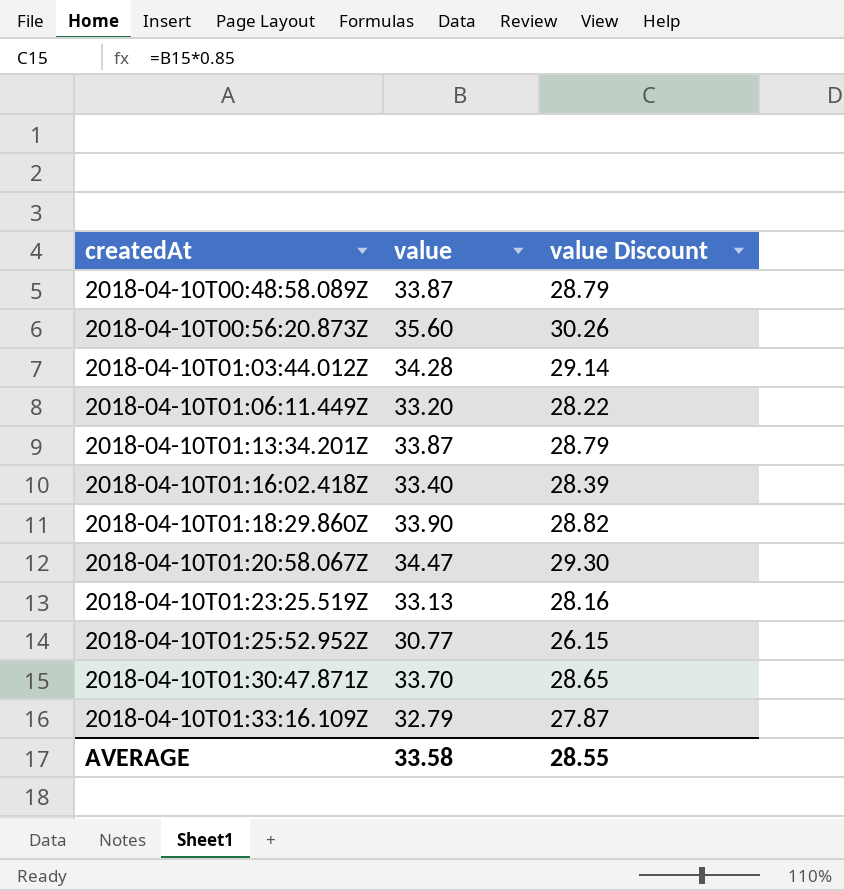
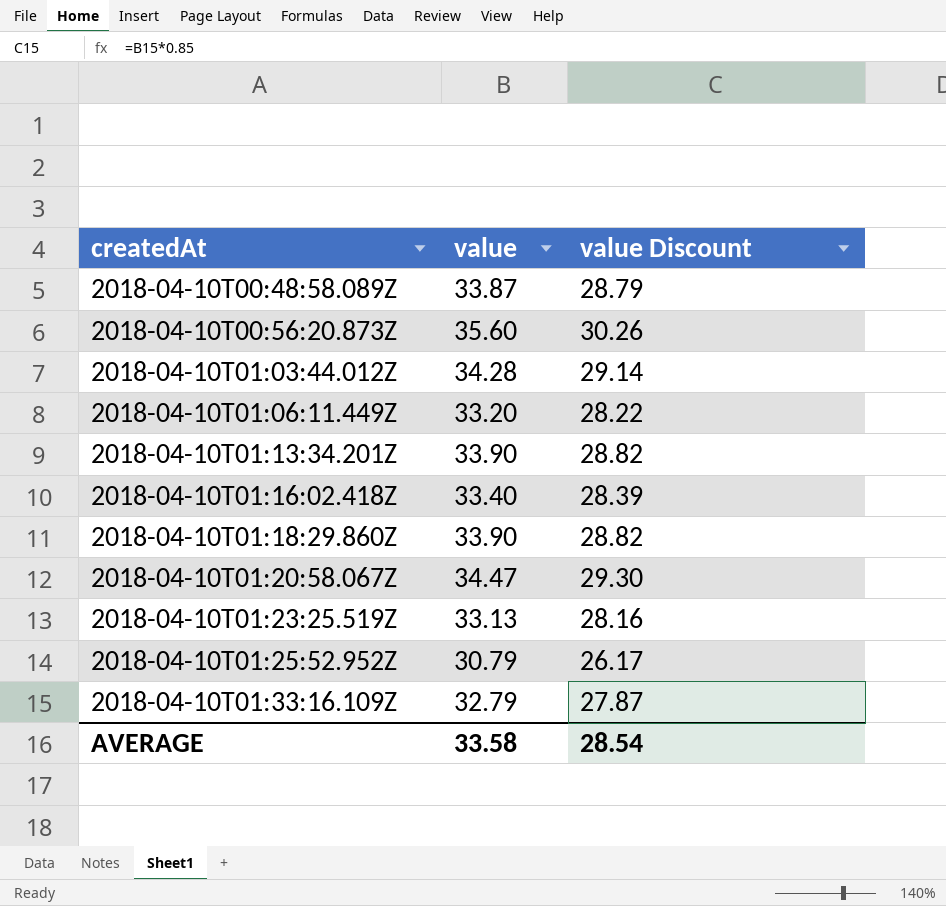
row 2018-04-10T01:30:47.871Z: 33.70 | 28.65 -> none
2018-04-10T01:13:34.201Z | value: 33.87 -> 33.90
2018-04-10T01:13:34.201Z | value Discount: 28.79 -> 28.82
2018-04-10T01:25:52.952Z | value: 30.77 -> 30.79
2018-04-10T01:25:52.952Z | value Discount: 26.15 -> 26.17
AVERAGE | value Discount: 28.55 -> 28.54

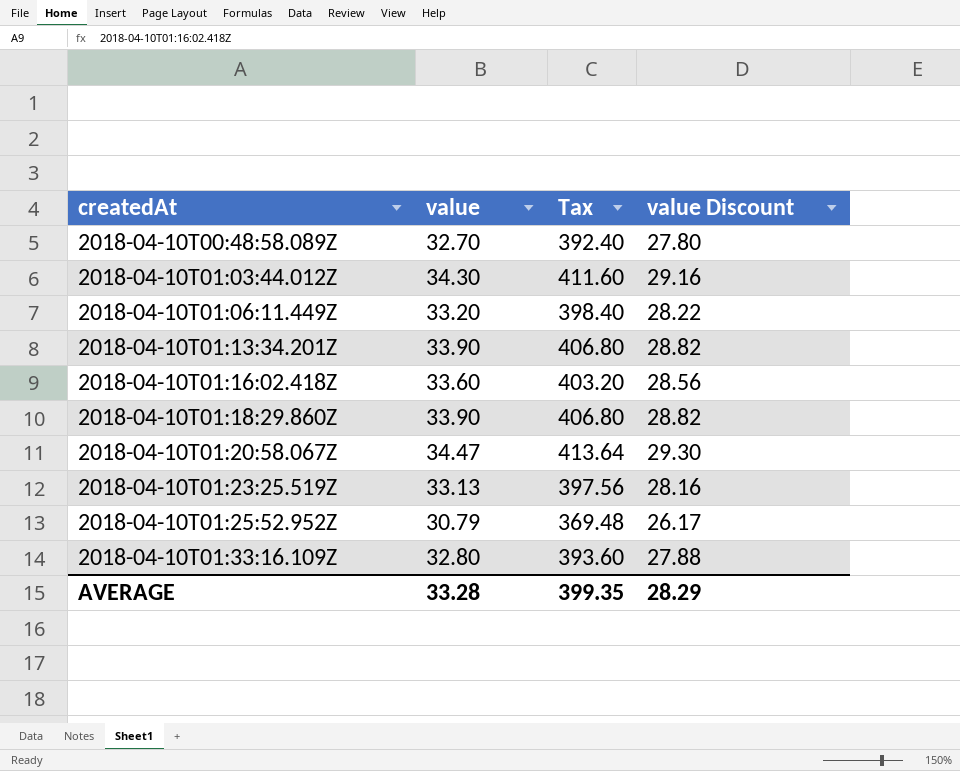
column Tax | formula: none -> [value] * 12
row 2018-04-10T00:56:20.873Z: 35.60 | 30.26 -> none
2018-04-10T00:48:58.089Z | value: 33.87 -> 32.70
2018-04-10T00:48:58.089Z | value Discount: 28.79 -> 27.80
2018-04-10T01:03:44.012Z | value: 34.28 -> 34.30
2018-04-10T01:03:44.012Z | value Discount: 29.14 -> 29.16
2018-04-10T01:16:02.418Z | value: 33.40 -> 33.60
2018-04-10T01:16:02.418Z | value Discount: 28.39 -> 28.56
2018-04-10T01:33:16.109Z | value: 32.79 -> 32.80
2018-04-10T01:33:16.109Z | value Discount: 27.87 -> 27.88
AVERAGE | value: 33.58 -> 33.28
AVERAGE | value Discount: 28.54 -> 28.29

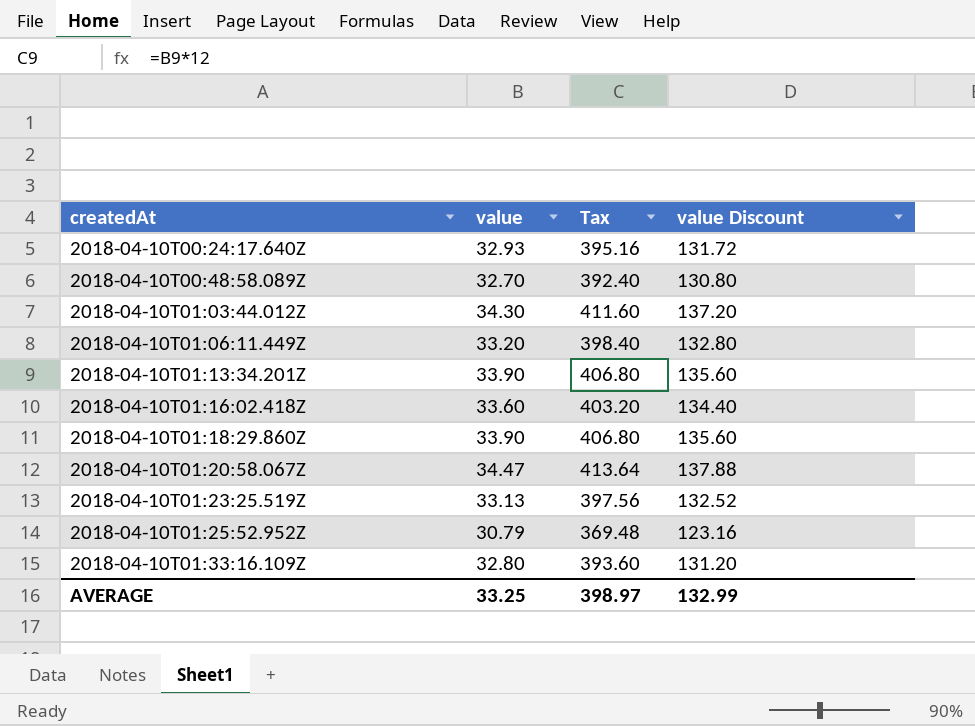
column value Discount | formula: [value] * 0.85 -> [value] * 4
row 2018-04-10T00:24:17.640Z: none -> 32.93 | 395.16 | 131.72
AVERAGE | value: 33.28 -> 33.25
AVERAGE | Tax: 399.35 -> 398.97
AVERAGE | value Discount: 28.29 -> 132.99

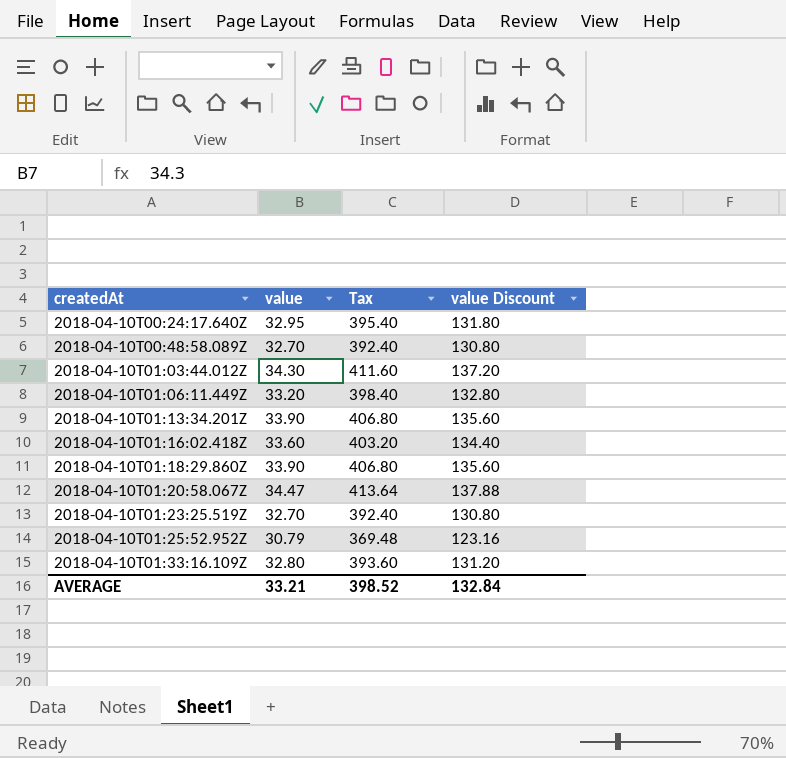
2018-04-10T00:24:17.640Z | value: 32.93 -> 32.95
2018-04-10T00:24:17.640Z | Tax: 395.16 -> 395.40
2018-04-10T00:24:17.640Z | value Discount: 131.72 -> 131.80
2018-04-10T01:23:25.519Z | value: 33.13 -> 32.70
2018-04-10T01:23:25.519Z | Tax: 397.56 -> 392.40
2018-04-10T01:23:25.519Z | value Discount: 132.52 -> 130.80
AVERAGE | value: 33.25 -> 33.21
AVERAGE | Tax: 398.97 -> 398.52
AVERAGE | value Discount: 132.99 -> 132.84

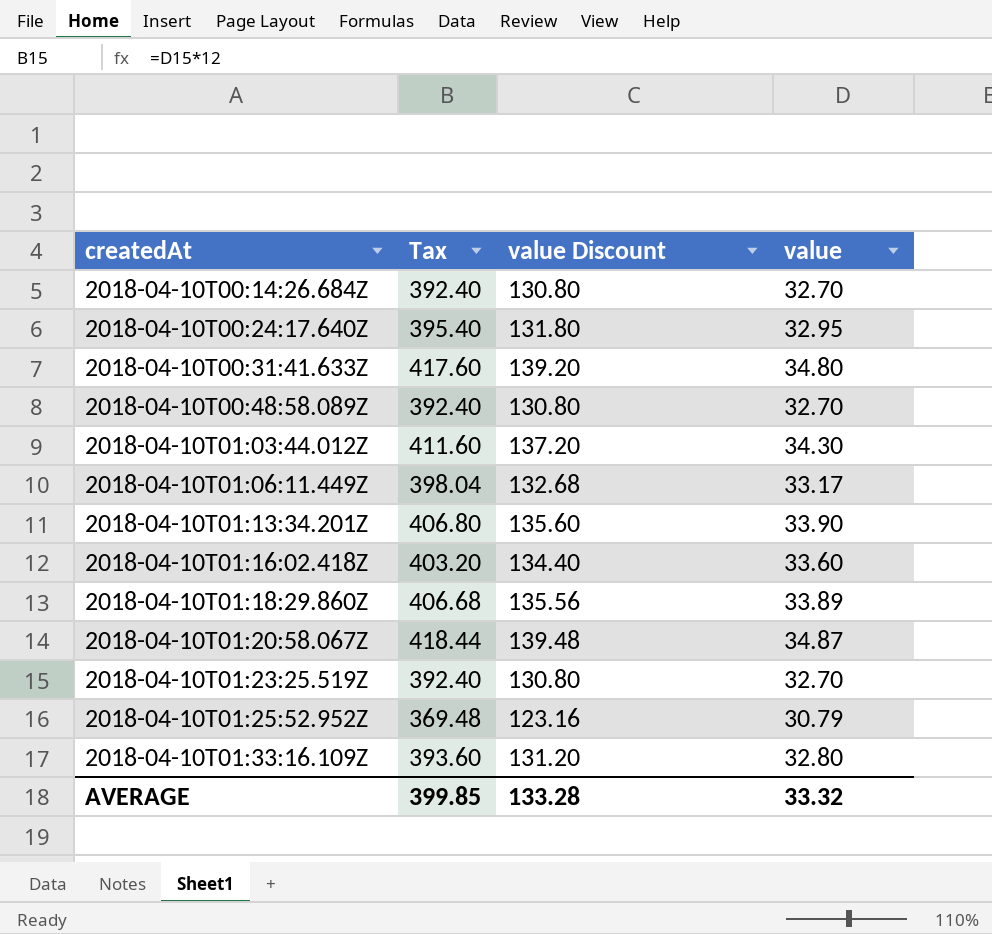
column value | position: 2 -> 4
row 2018-04-10T00:14:26.684Z: none -> 392.40 | 130.80 | 32.70
row 2018-04-10T00:31:41.633Z: none -> 417.60 | 139.20 | 34.80
2018-04-10T01:06:11.449Z | Tax: 398.40 -> 398.04
2018-04-10T01:06:11.449Z | value Discount: 132.80 -> 132.68
2018-04-10T01:06:11.449Z | value: 33.20 -> 33.17
2018-04-10T01:18:29.860Z | Tax: 406.80 -> 406.68
2018-04-10T01:18:29.860Z | value Discount: 135.60 -> 135.56
2018-04-10T01:18:29.860Z | value: 33.90 -> 33.89
2018-04-10T01:20:58.067Z | Tax: 413.64 -> 418.44
2018-04-10T01:20:58.067Z | value Discount: 137.88 -> 139.48
2018-04-10T01:20:58.067Z | value: 34.47 -> 34.87
AVERAGE | Tax: 398.52 -> 399.85
AVERAGE | value Discount: 132.84 -> 133.28
AVERAGE | value: 33.21 -> 33.32

